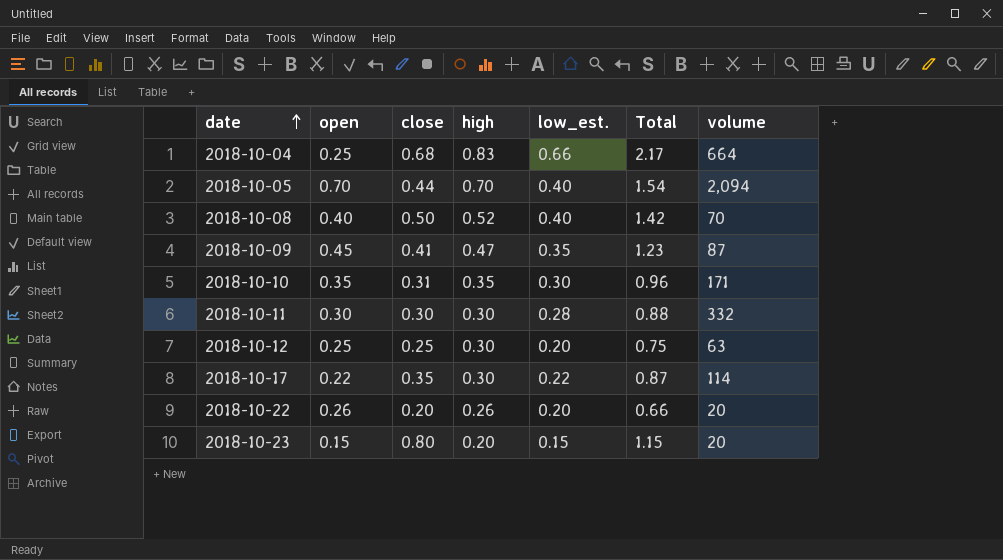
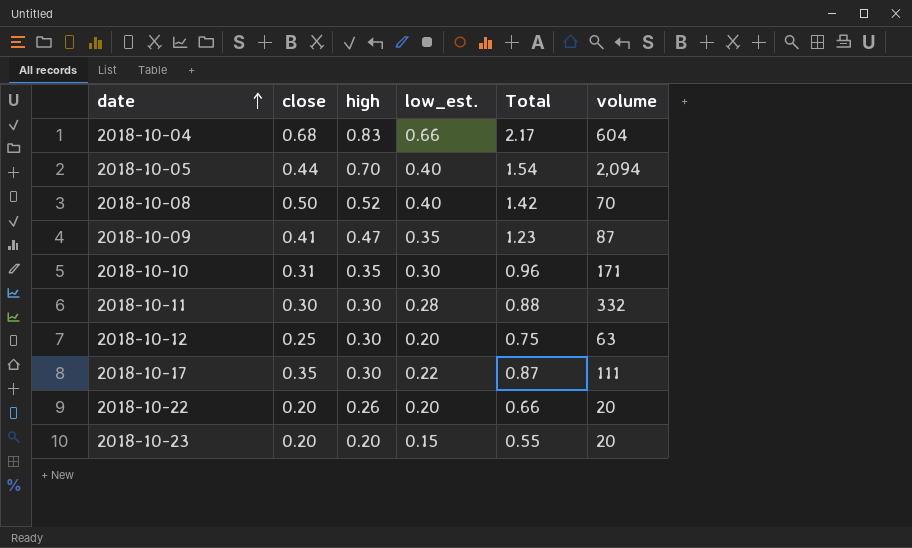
column open | position: 2 -> none
2018-10-04 | volume: 664 -> 604
2018-10-17 | volume: 114 -> 111
2018-10-23 | close: 0.80 -> 0.20
2018-10-23 | Total: 1.15 -> 0.55

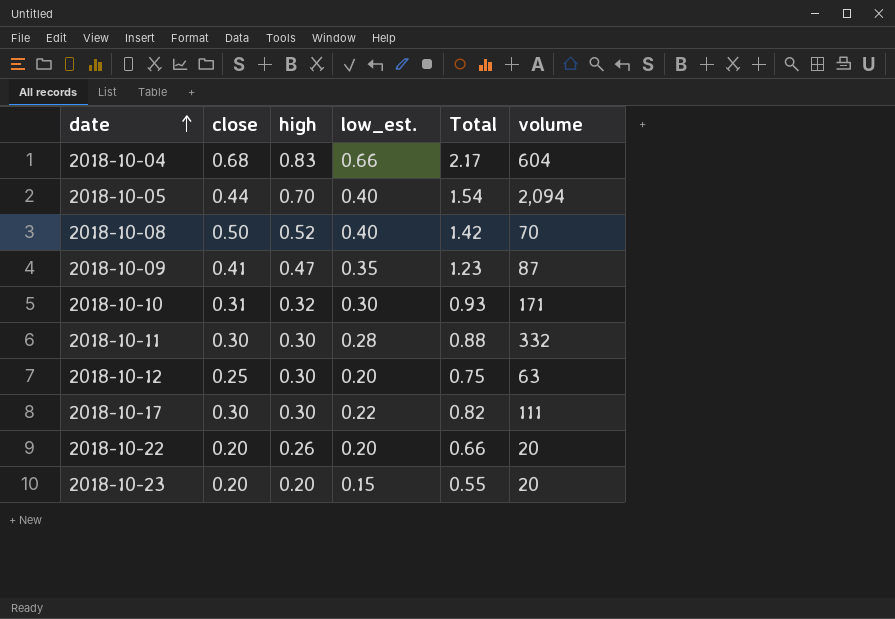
2018-10-10 | high: 0.35 -> 0.32
2018-10-10 | Total: 0.96 -> 0.93
2018-10-17 | close: 0.35 -> 0.30
2018-10-17 | Total: 0.87 -> 0.82

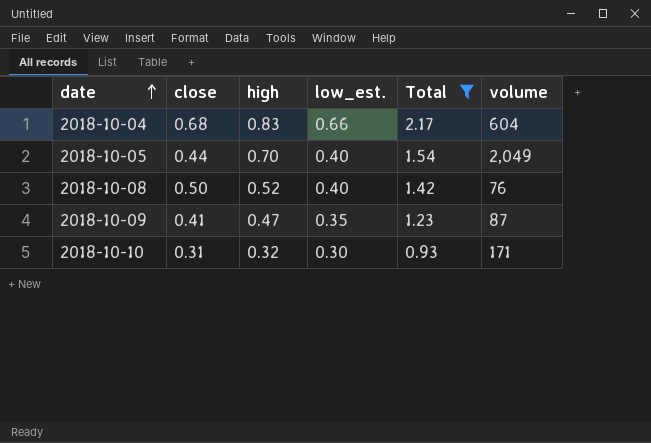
filter: none -> Total >= 0.93
2018-10-05 | volume: 2,094 -> 2,049
2018-10-08 | volume: 70 -> 76

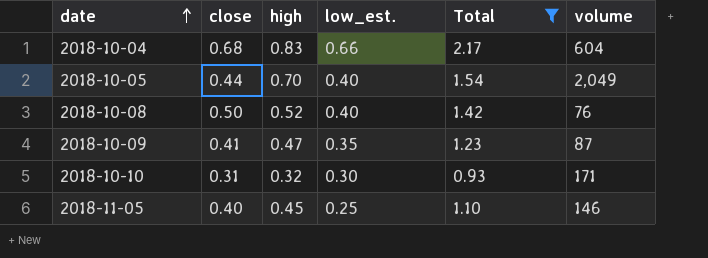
row 2018-11-05: none -> 0.40 | 0.45 | 0.25 | 1.10 | 146

